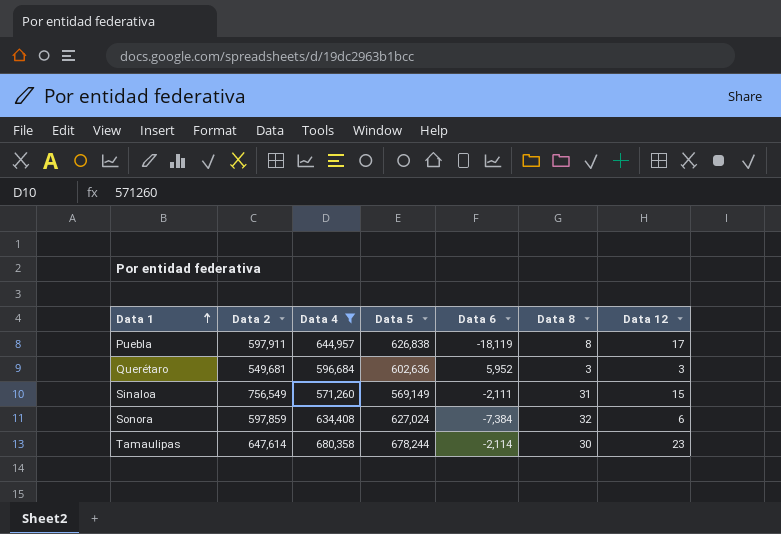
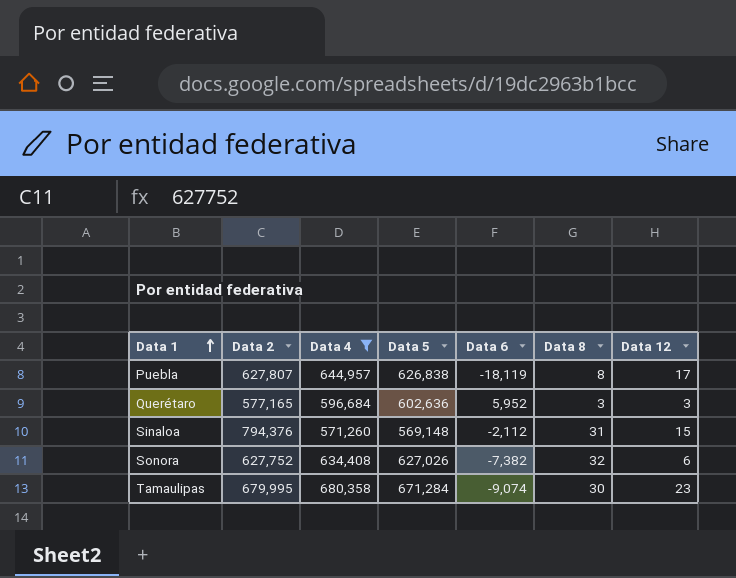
Puebla | Data 2: 597,911 -> 627,807
Querétaro | Data 2: 549,681 -> 577,165
Sinaloa | Data 2: 756,549 -> 794,376
Sinaloa | Data 5: 569,149 -> 569,148
Sinaloa | Data 6: -2,111 -> -2,112
Sonora | Data 2: 597,859 -> 627,752
Sonora | Data 5: 627,024 -> 627,026
Sonora | Data 6: -7,384 -> -7,382
Tamaulipas | Data 2: 647,614 -> 679,995
Tamaulipas | Data 5: 678,244 -> 671,284
Tamaulipas | Data 6: -2,114 -> -9,074

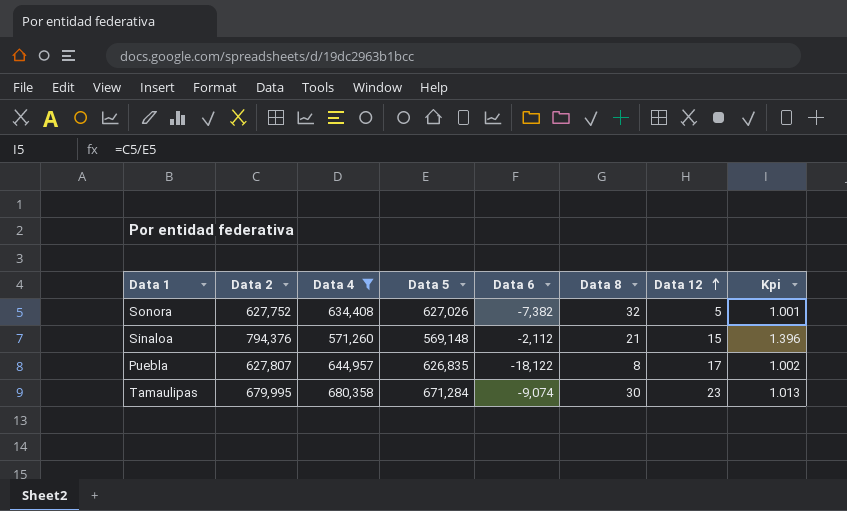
row order: Data 1 ascending -> Data 12 ascending
column Kpi | formula: none -> [Data 2] / [Data 5]
row Querétaro: 577,165 | 596,684 | 602,636 | 5,952 | 3 | 3 -> none
Sonora | Data 12: 6 -> 5
Sinaloa | Data 8: 31 -> 21
Puebla | Data 5: 626,838 -> 626,835
Puebla | Data 6: -18,119 -> -18,122

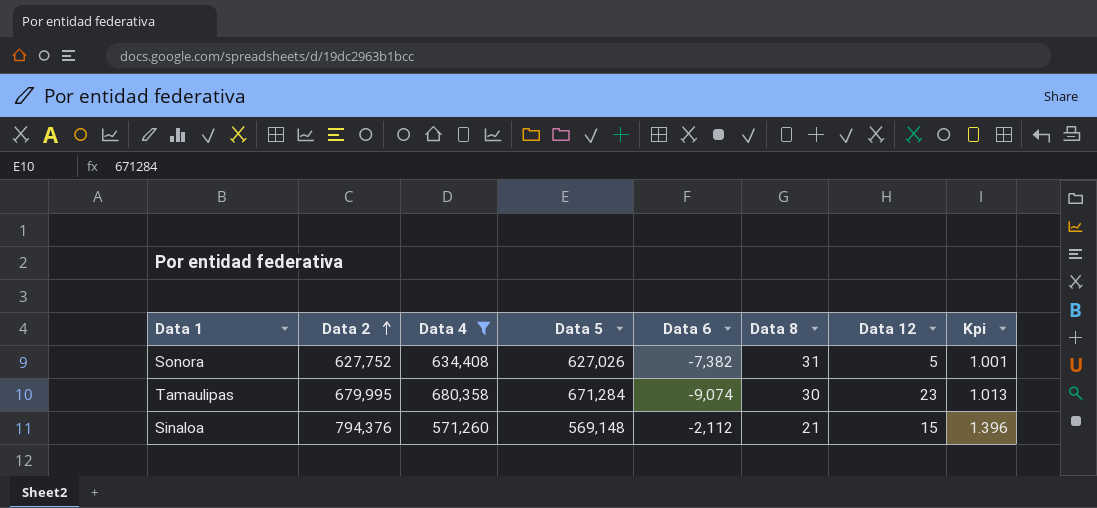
row order: Data 12 ascending -> Data 2 ascending
row Puebla: 627,807 | 644,957 | 626,835 | -18,122 | 8 | 17 | 1.002 -> none
Sonora | Data 8: 32 -> 31

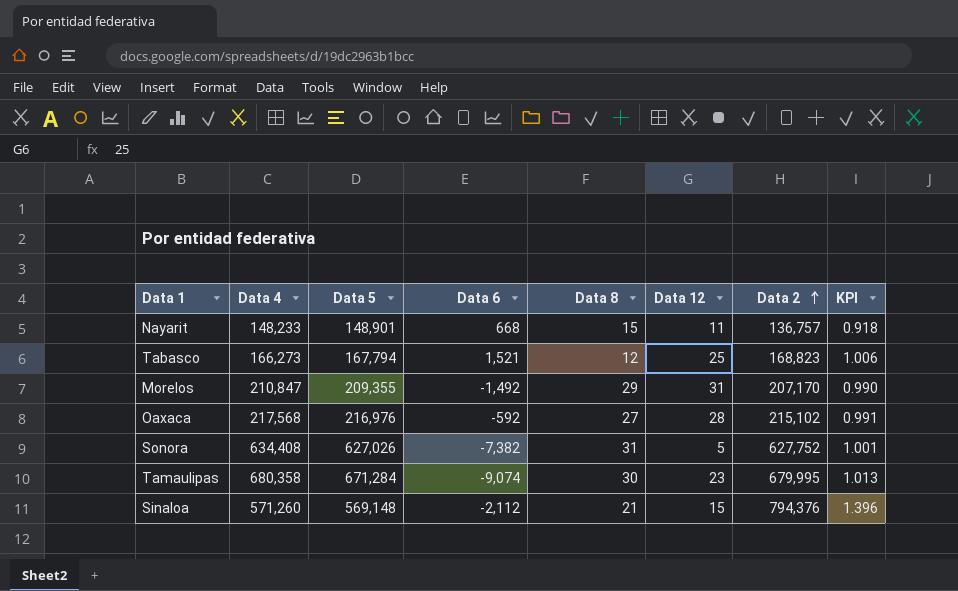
filter: Data 4 >= 571,260 -> none
column Data 2 | position: 2 -> 7
column name: Kpi -> KPI

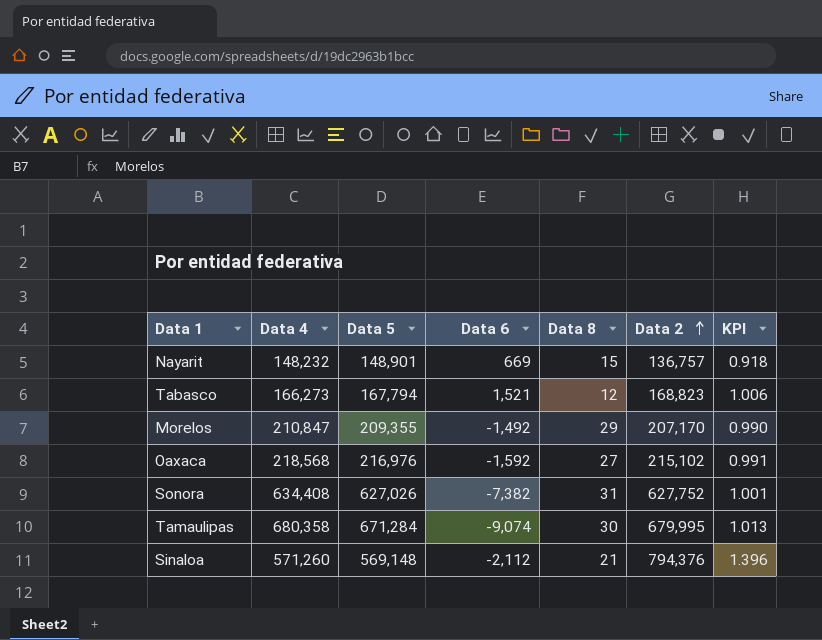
column Data 12 | position: 6 -> none
Nayarit | Data 4: 148,233 -> 148,232
Nayarit | Data 6: 668 -> 669
Oaxaca | Data 4: 217,568 -> 218,568
Oaxaca | Data 6: -592 -> -1,592

